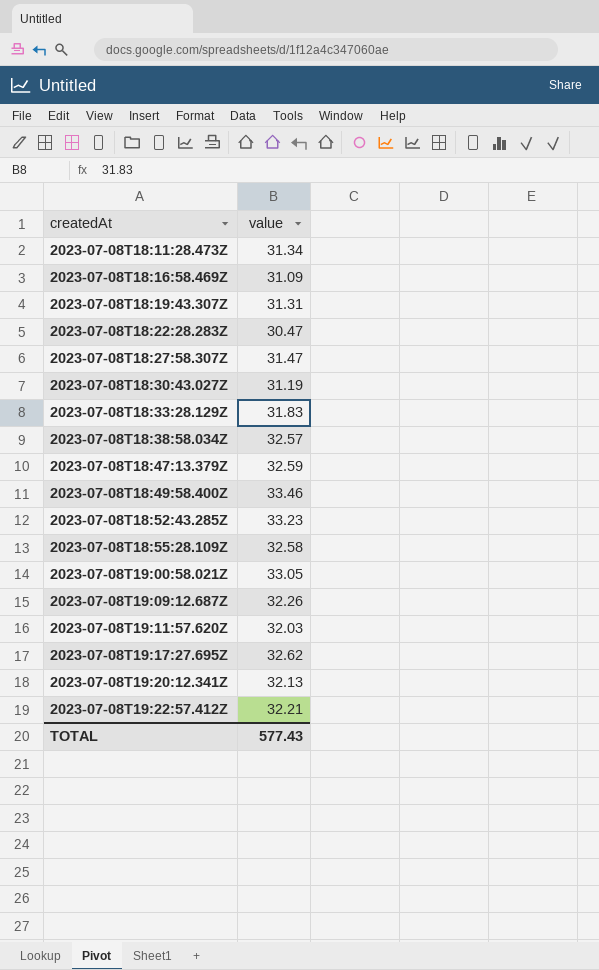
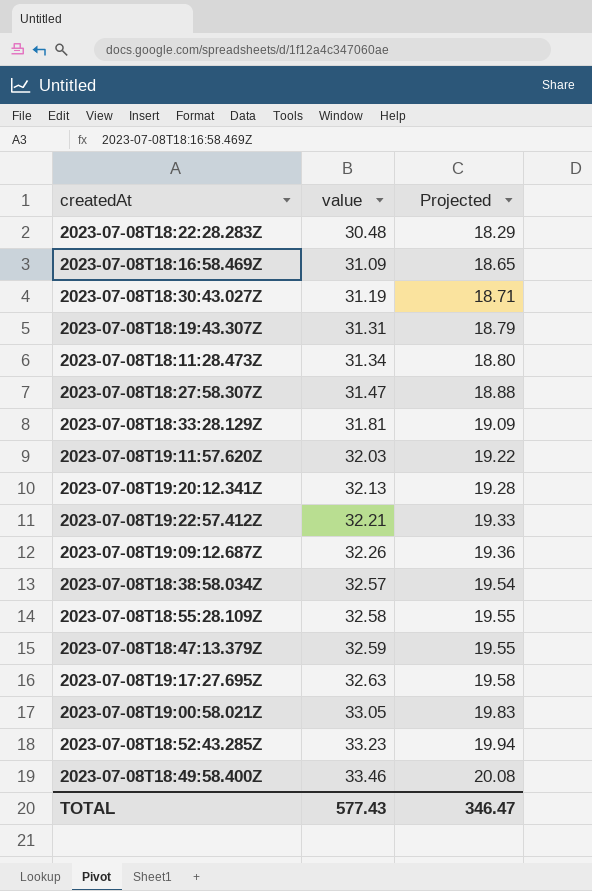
row order: createdAt ascending -> value ascending
column Projected | formula: none -> [value] * 0.6
2023-07-08T18:22:28.283Z | value: 30.47 -> 30.48
2023-07-08T18:33:28.129Z | value: 31.83 -> 31.81
2023-07-08T19:17:27.695Z | value: 32.62 -> 32.63

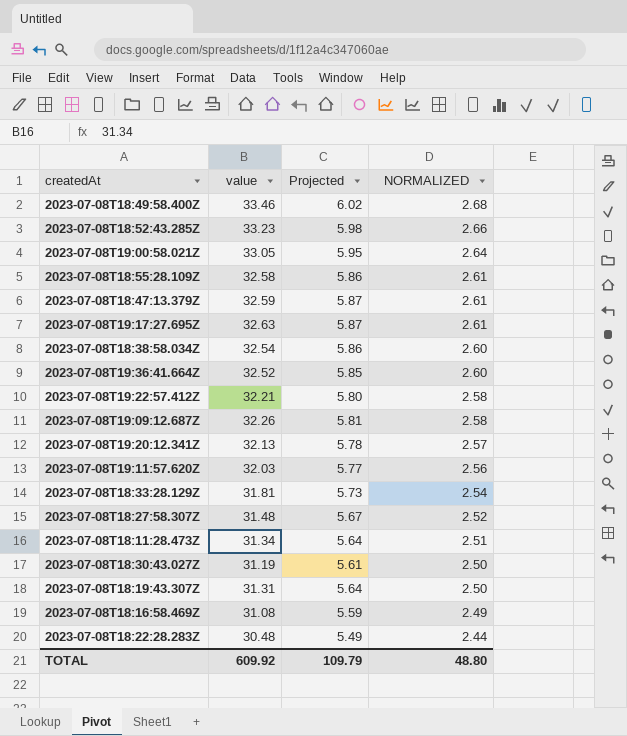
row order: value ascending -> NORMALIZED descending
column Projected | formula: [value] * 0.6 -> [value] * 0.18
column NORMALIZED | formula: none -> [value] * 0.08
2023-07-08T18:38:58.034Z | value: 32.57 -> 32.54
row 2023-07-08T19:36:41.664Z: none -> 32.52 | 5.85 | 2.60
2023-07-08T18:27:58.307Z | value: 31.47 -> 31.48
2023-07-08T18:16:58.469Z | value: 31.09 -> 31.08
TOTAL | value: 577.43 -> 609.92
TOTAL | Projected: 346.47 -> 109.79

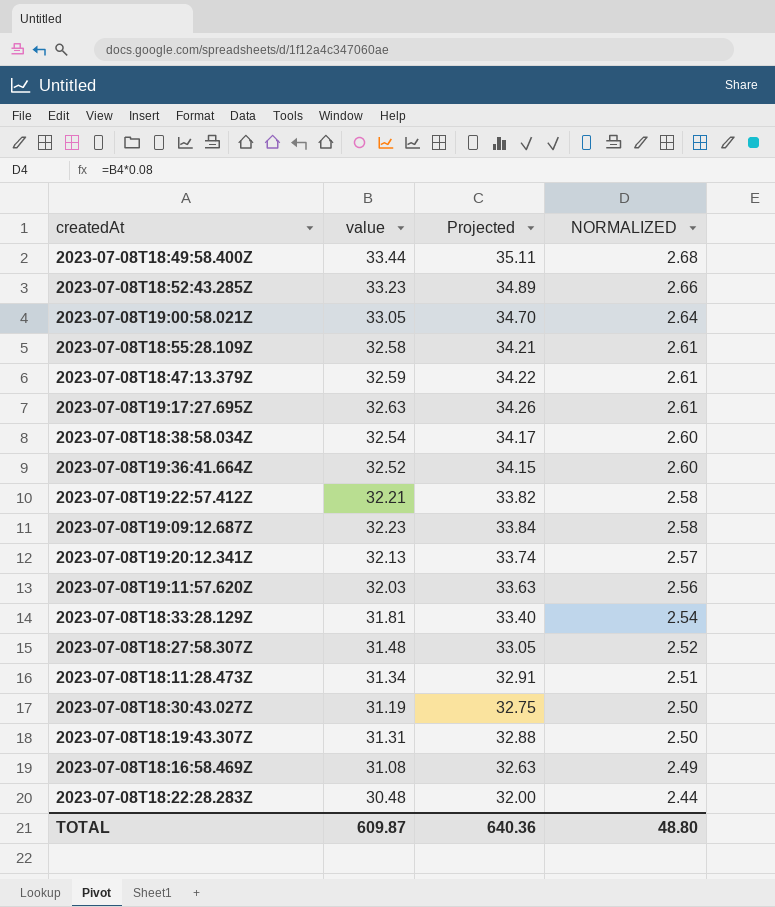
column Projected | formula: [value] * 0.18 -> [value] * 1.05
2023-07-08T18:49:58.400Z | value: 33.46 -> 33.44
2023-07-08T19:09:12.687Z | value: 32.26 -> 32.23
TOTAL | value: 609.92 -> 609.87
TOTAL | Projected: 109.79 -> 640.36

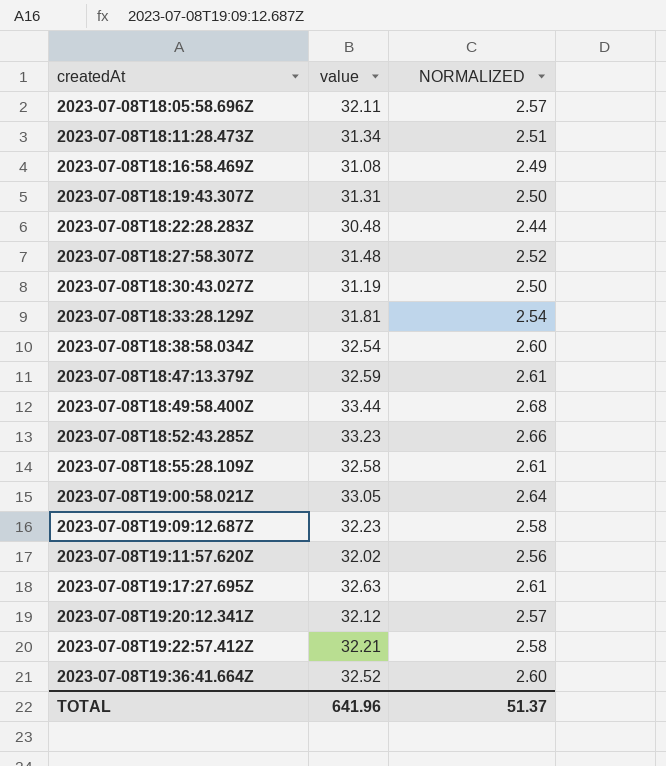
row order: NORMALIZED descending -> createdAt ascending
column Projected | formula: [value] * 1.05 -> none
row 2023-07-08T18:05:58.696Z: none -> 32.11 | 2.57
2023-07-08T19:11:57.620Z | value: 32.03 -> 32.02
2023-07-08T19:20:12.341Z | value: 32.13 -> 32.12
TOTAL | value: 609.87 -> 641.96
TOTAL | NORMALIZED: 48.80 -> 51.37

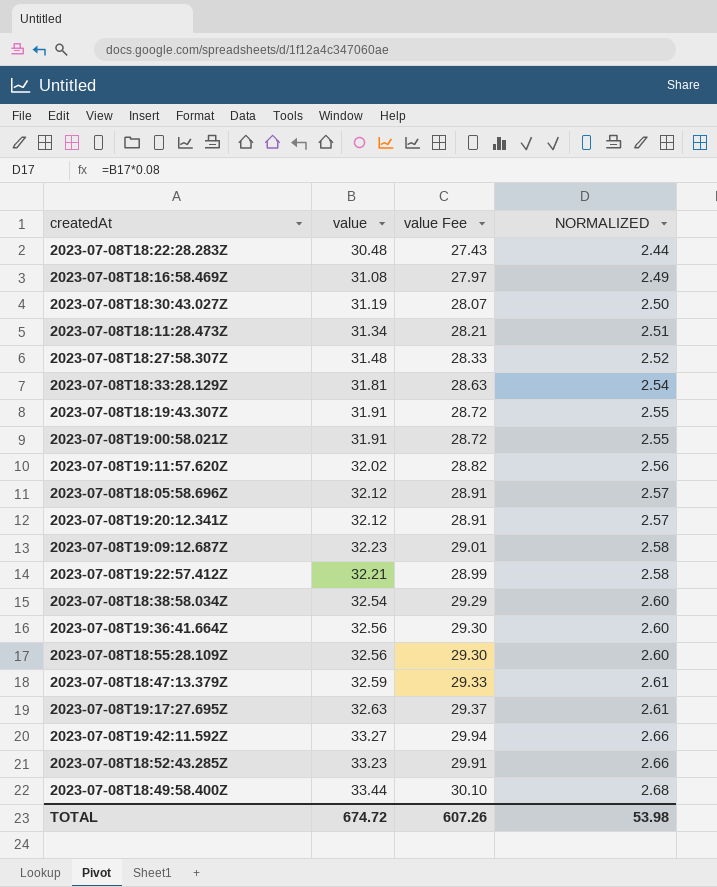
row order: createdAt ascending -> NORMALIZED ascending
column value Fee | formula: none -> [value] * 0.9
2023-07-08T18:19:43.307Z | value: 31.31 -> 31.91
2023-07-08T18:19:43.307Z | NORMALIZED: 2.50 -> 2.55
2023-07-08T19:00:58.021Z | value: 33.05 -> 31.91
2023-07-08T19:00:58.021Z | NORMALIZED: 2.64 -> 2.55
2023-07-08T18:05:58.696Z | value: 32.11 -> 32.12
2023-07-08T19:36:41.664Z | value: 32.52 -> 32.56
2023-07-08T18:55:28.109Z | value: 32.58 -> 32.56
2023-07-08T18:55:28.109Z | NORMALIZED: 2.61 -> 2.60
row 2023-07-08T19:42:11.592Z: none -> 33.27 | 29.94 | 2.66
TOTAL | value: 641.96 -> 674.72
TOTAL | NORMALIZED: 51.37 -> 53.98

